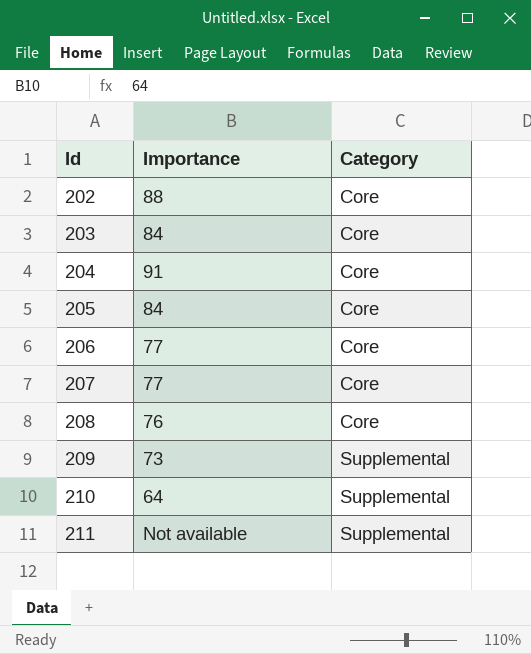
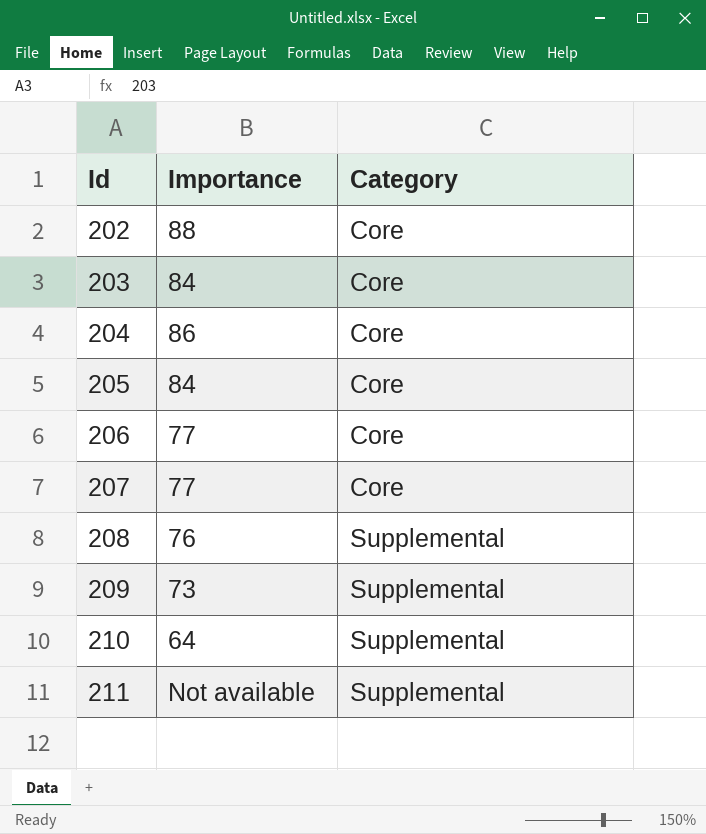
204 | Importance: 91 -> 86
208 | Category: Core -> Supplemental

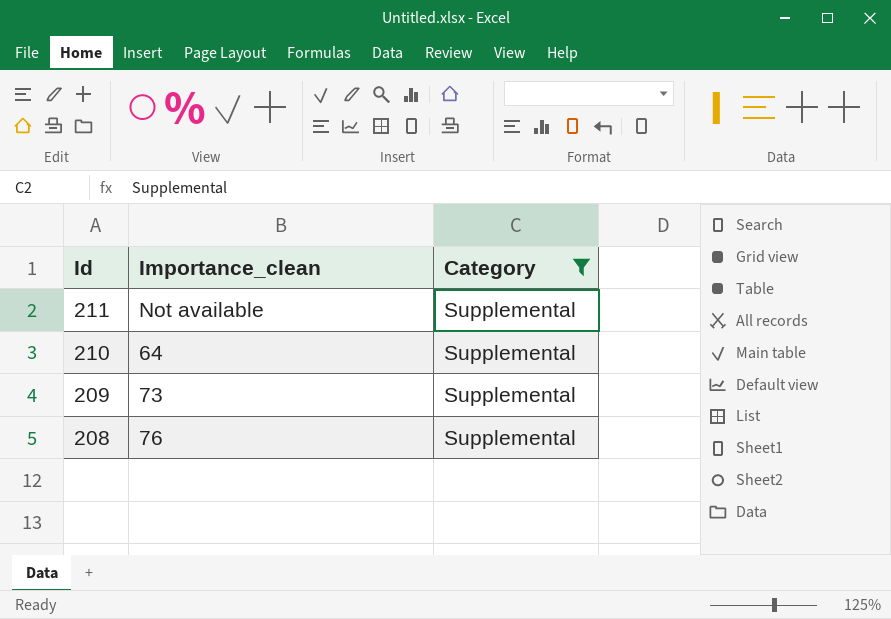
filter: none -> Category = Supplemental
row order: Id ascending -> Id descending
column name: Importance -> Importance_clean

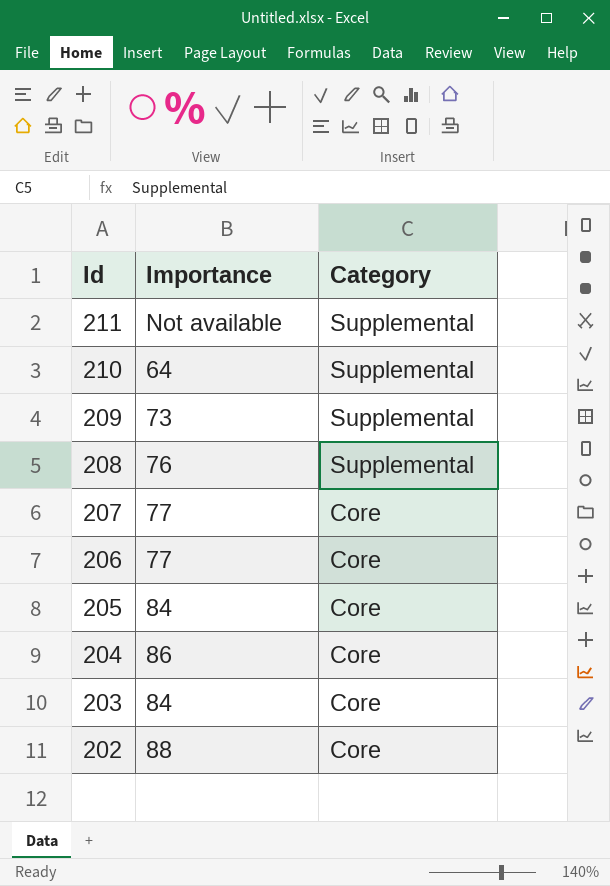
filter: Category = Supplemental -> none
column name: Importance_clean -> Importance

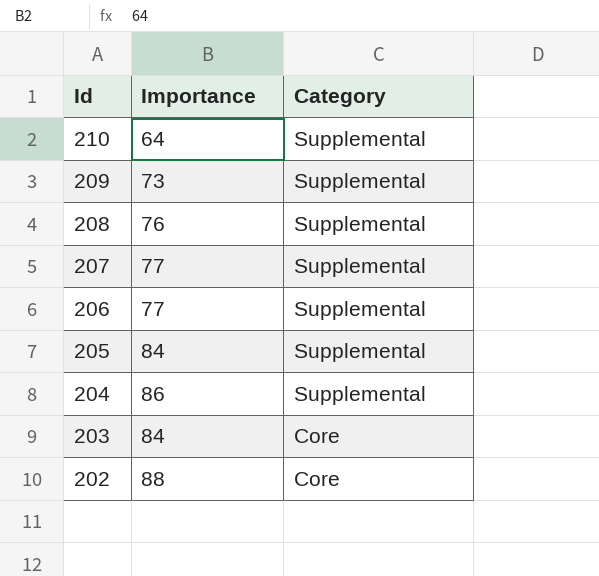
row 211: Not available | Supplemental -> none
207 | Category: Core -> Supplemental
206 | Category: Core -> Supplemental
205 | Category: Core -> Supplemental
204 | Category: Core -> Supplemental

